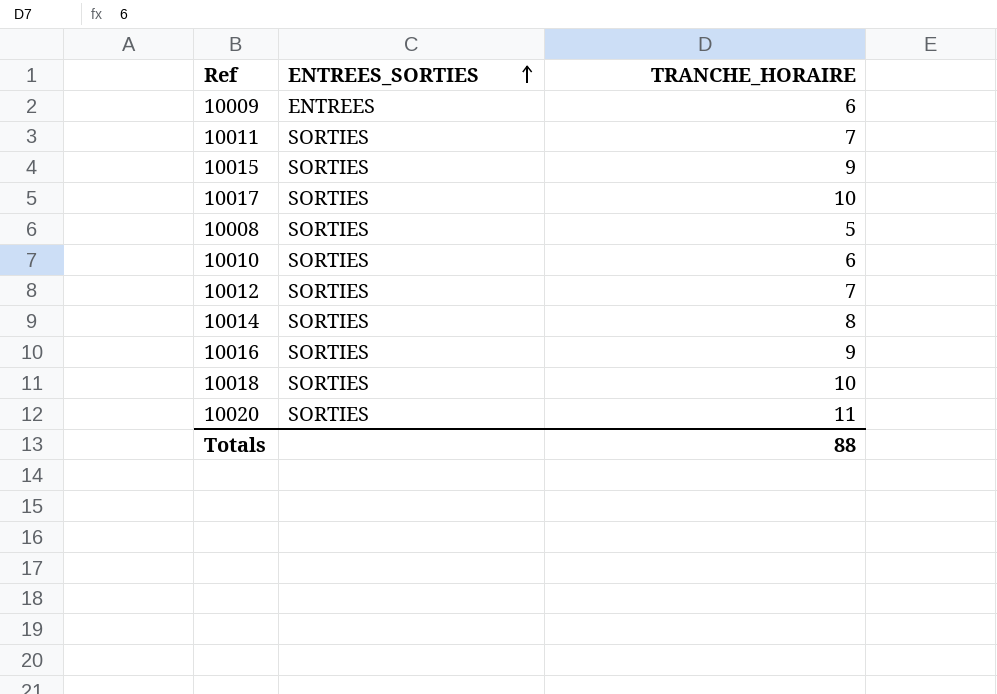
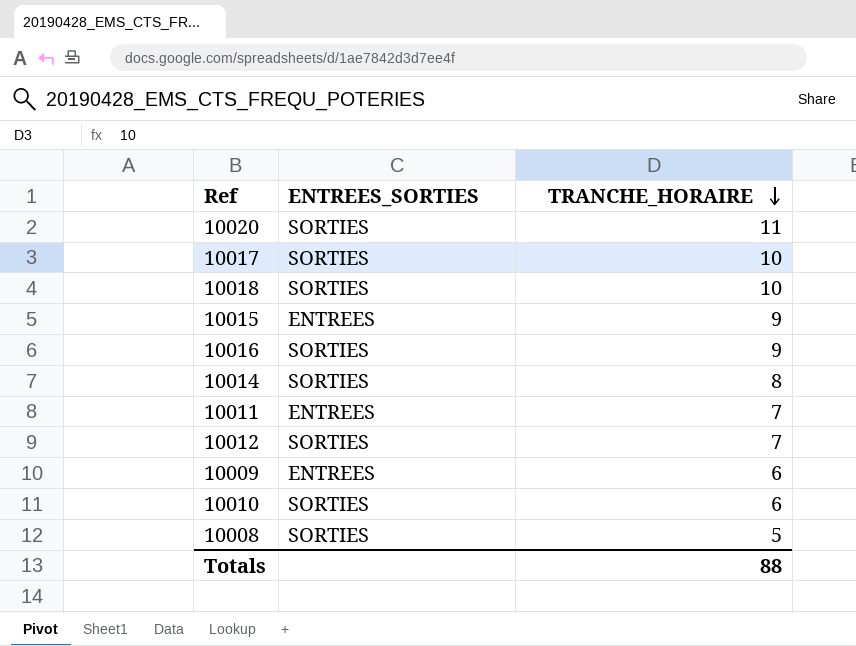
row order: ENTREES_SORTIES ascending -> TRANCHE_HORAIRE descending
10015 | ENTREES_SORTIES: SORTIES -> ENTREES
10011 | ENTREES_SORTIES: SORTIES -> ENTREES

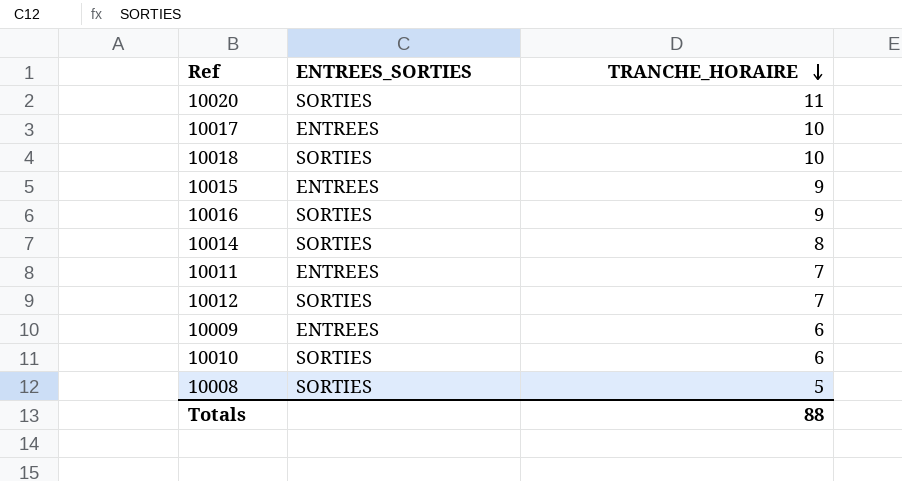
10017 | ENTREES_SORTIES: SORTIES -> ENTREES

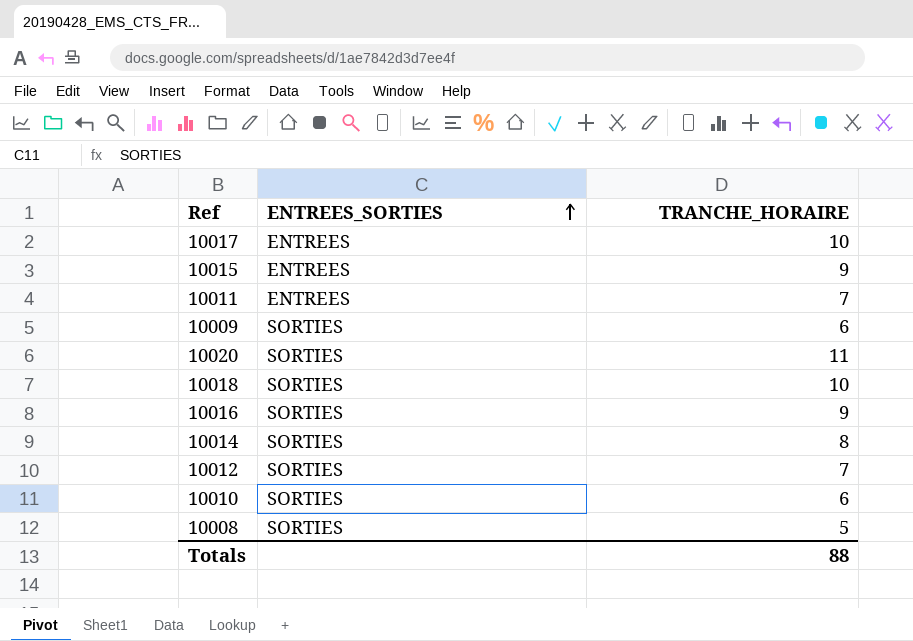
row order: TRANCHE_HORAIRE descending -> ENTREES_SORTIES ascending
10009 | ENTREES_SORTIES: ENTREES -> SORTIES

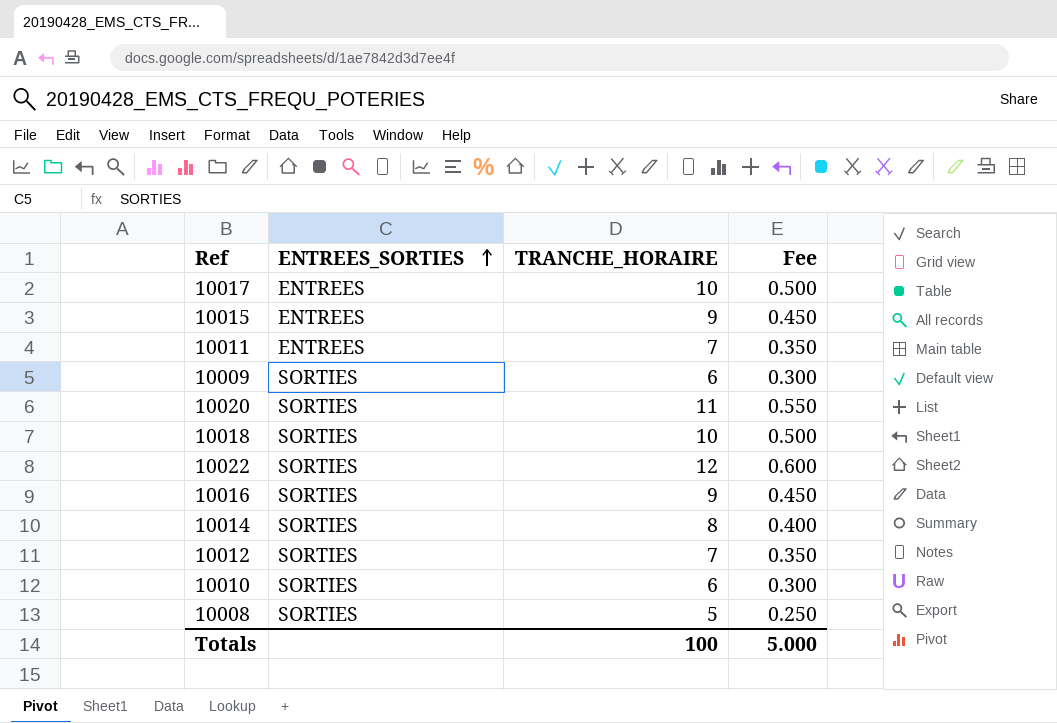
column Fee | formula: none -> [TRANCHE_HORAIRE] * 0.05
row 10022: none -> SORTIES | 12 | 0.600
Totals | TRANCHE_HORAIRE: 88 -> 100

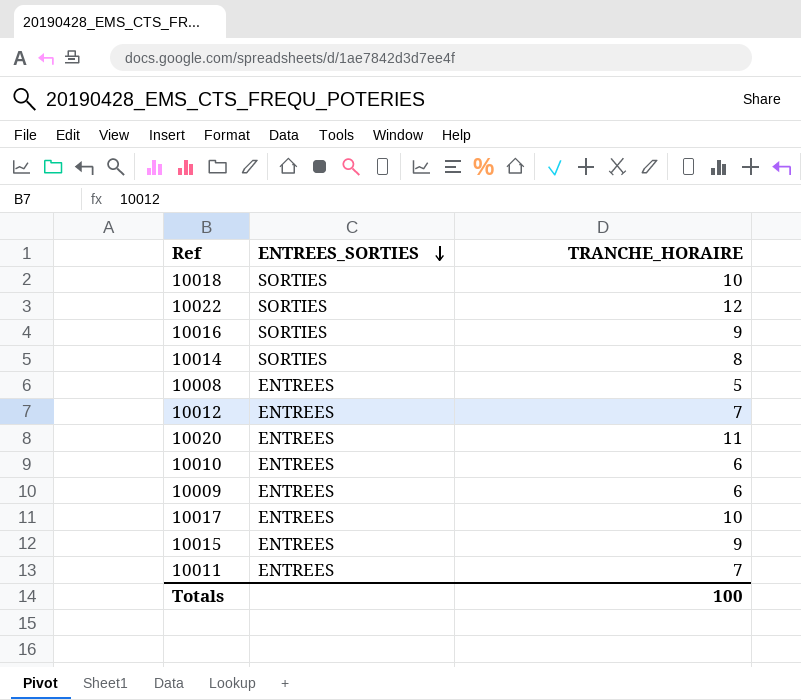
row order: ENTREES_SORTIES ascending -> ENTREES_SORTIES descending
column Fee | formula: [TRANCHE_HORAIRE] * 0.05 -> none
10008 | ENTREES_SORTIES: SORTIES -> ENTREES
10012 | ENTREES_SORTIES: SORTIES -> ENTREES
10020 | ENTREES_SORTIES: SORTIES -> ENTREES
10010 | ENTREES_SORTIES: SORTIES -> ENTREES
10009 | ENTREES_SORTIES: SORTIES -> ENTREES

